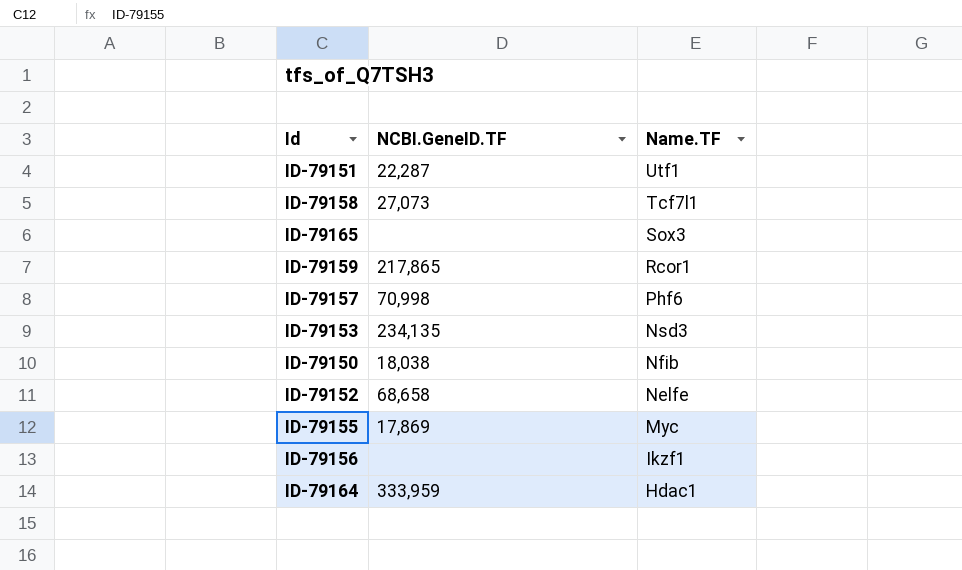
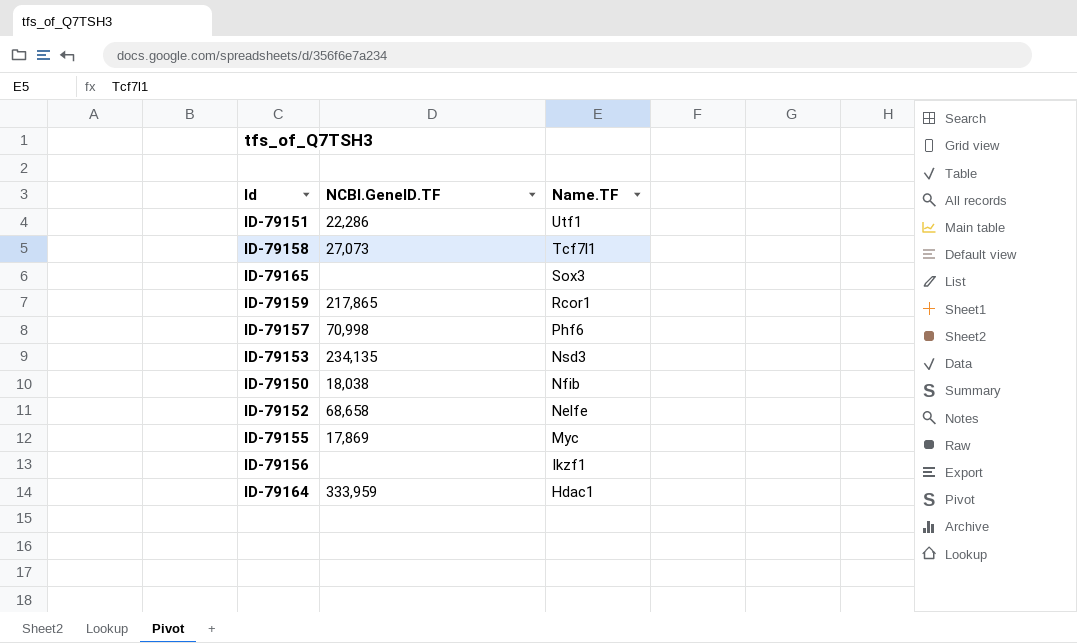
ID-79151 | NCBI.GeneID.TF: 22,287 -> 22,286

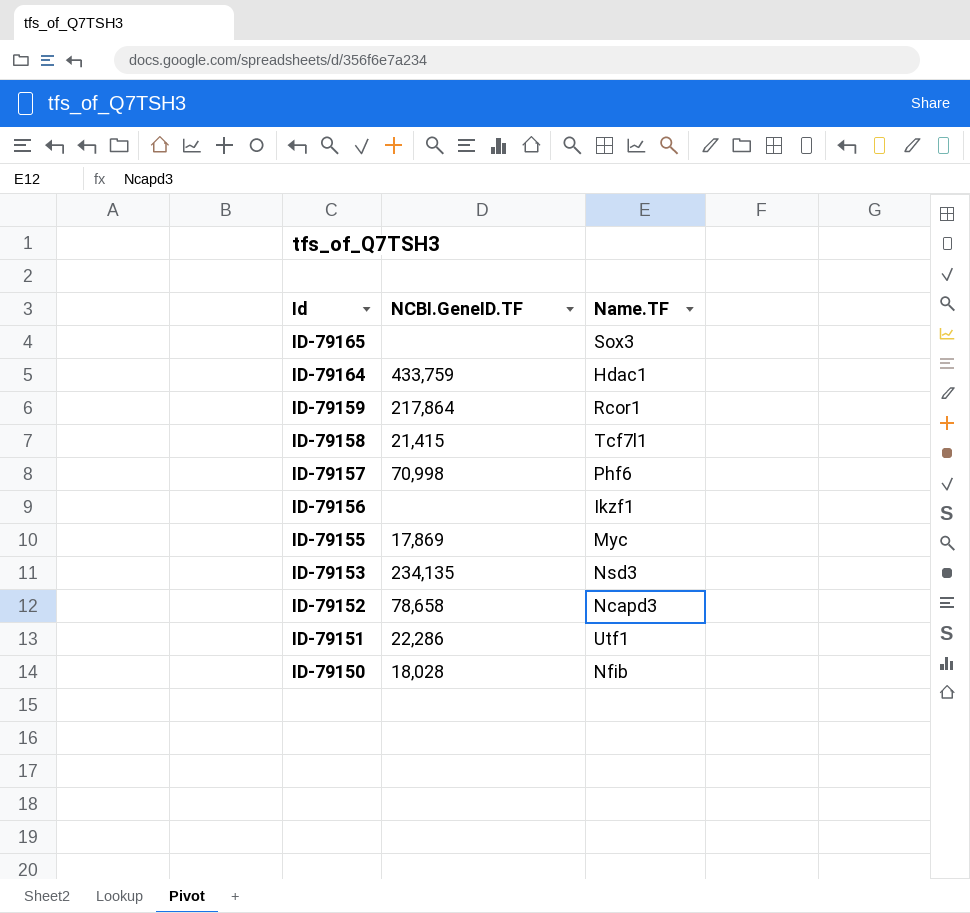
row order: Name.TF descending -> Id descending
ID-79164 | NCBI.GeneID.TF: 333,959 -> 433,759
ID-79159 | NCBI.GeneID.TF: 217,865 -> 217,864
ID-79158 | NCBI.GeneID.TF: 27,073 -> 21,415
ID-79152 | NCBI.GeneID.TF: 68,658 -> 78,658
ID-79152 | Name.TF: Nelfe -> Ncapd3
ID-79150 | NCBI.GeneID.TF: 18,038 -> 18,028

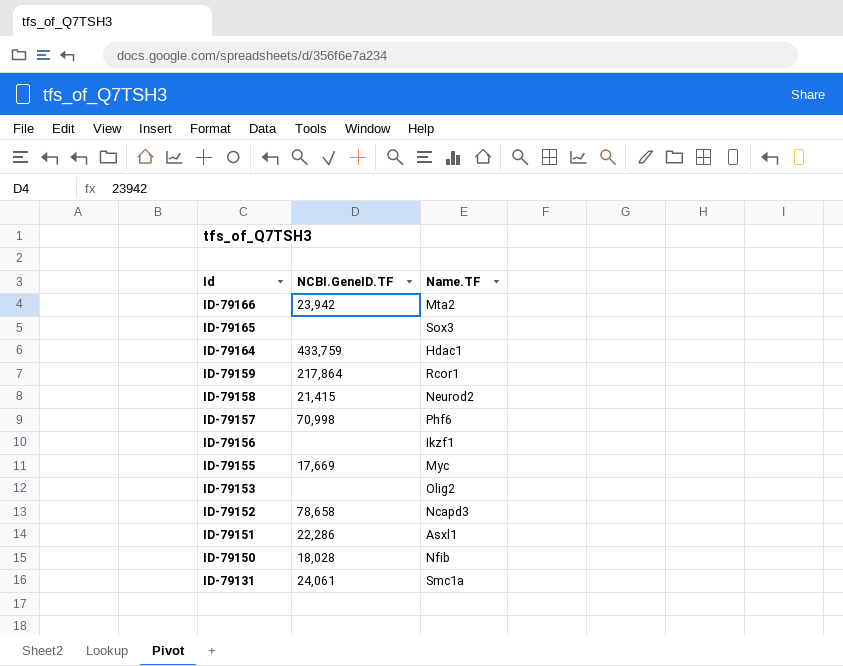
row ID-79166: none -> 23,942 | Mta2
ID-79158 | Name.TF: Tcf7l1 -> Neurod2
ID-79155 | NCBI.GeneID.TF: 17,869 -> 17,669
ID-79153 | NCBI.GeneID.TF: 234,135 -> none
ID-79153 | Name.TF: Nsd3 -> Olig2
ID-79151 | Name.TF: Utf1 -> Asxl1
row ID-79131: none -> 24,061 | Smc1a

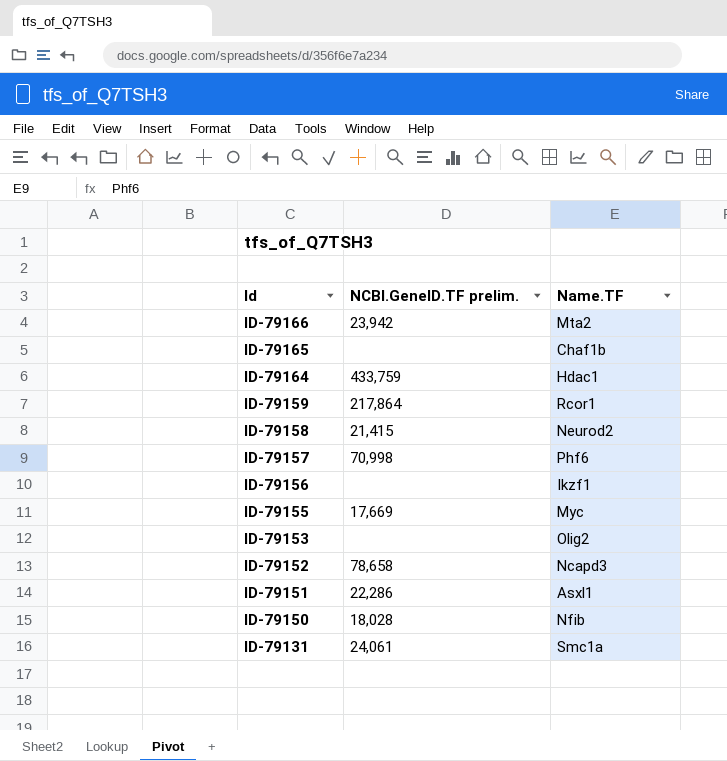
column name: NCBI.GeneID.TF -> NCBI.GeneID.TF prelim.
ID-79165 | Name.TF: Sox3 -> Chaf1b

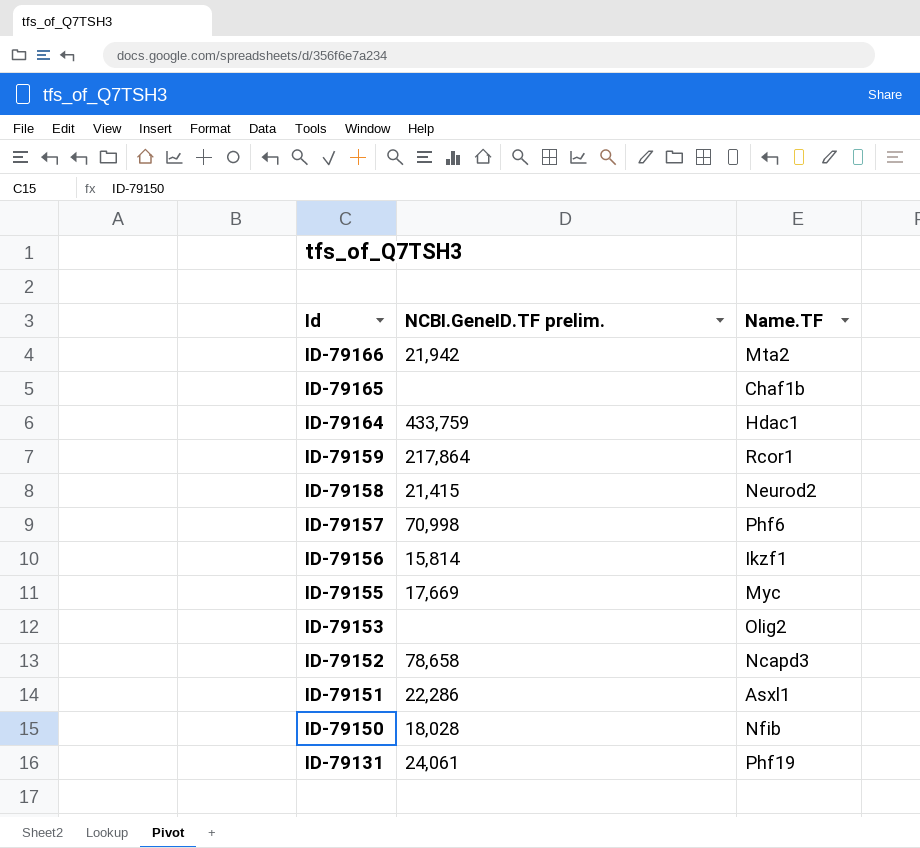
ID-79166 | NCBI.GeneID.TF prelim.: 23,942 -> 21,942
ID-79156 | NCBI.GeneID.TF prelim.: none -> 15,814
ID-79131 | Name.TF: Smc1a -> Phf19

